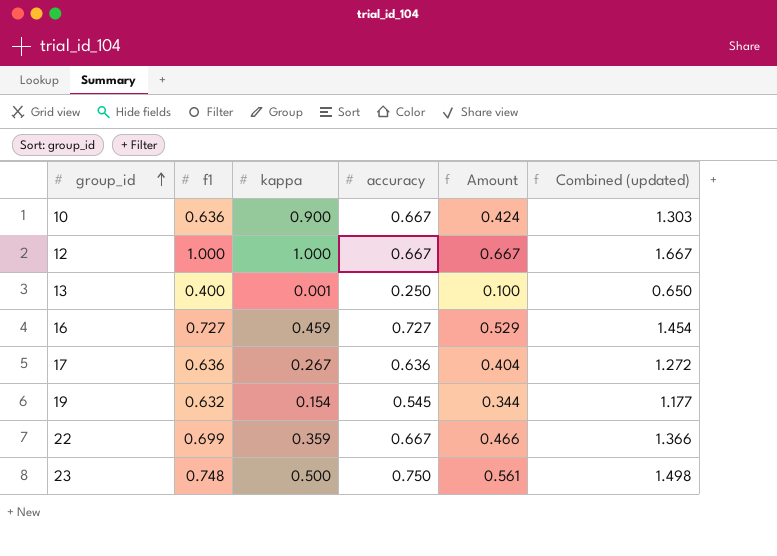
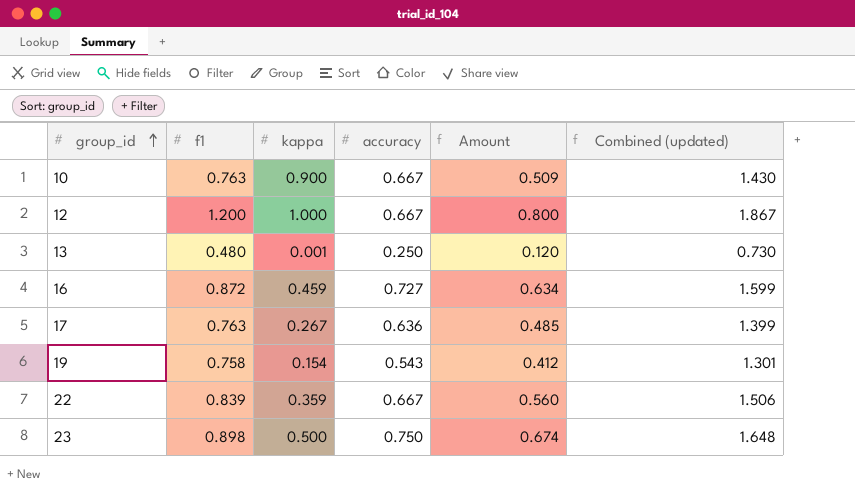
10 | f1: 0.636 -> 0.763
10 | Amount: 0.424 -> 0.509
10 | Combined (updated): 1.303 -> 1.430
12 | f1: 1.000 -> 1.200
12 | Amount: 0.667 -> 0.800
12 | Combined (updated): 1.667 -> 1.867
13 | f1: 0.400 -> 0.480
13 | Amount: 0.100 -> 0.120
13 | Combined (updated): 0.650 -> 0.730
16 | f1: 0.727 -> 0.872
16 | Amount: 0.529 -> 0.634
16 | Combined (updated): 1.454 -> 1.599
17 | f1: 0.636 -> 0.763
17 | Amount: 0.404 -> 0.485
17 | Combined (updated): 1.272 -> 1.399
19 | f1: 0.632 -> 0.758
19 | accuracy: 0.545 -> 0.543
19 | Amount: 0.344 -> 0.412
19 | Combined (updated): 1.177 -> 1.301
22 | f1: 0.699 -> 0.839
22 | Amount: 0.466 -> 0.560
22 | Combined (updated): 1.366 -> 1.506
23 | f1: 0.748 -> 0.898
23 | Amount: 0.561 -> 0.674
23 | Combined (updated): 1.498 -> 1.648

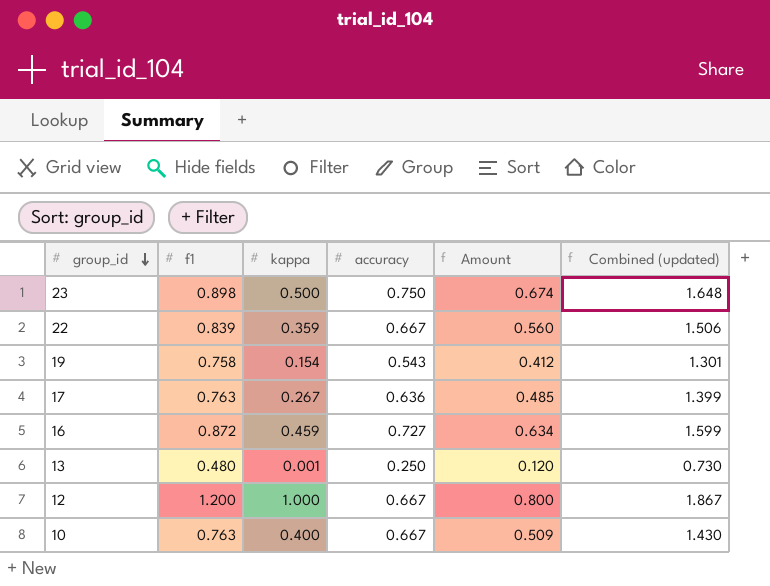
row order: group_id ascending -> group_id descending
10 | kappa: 0.900 -> 0.400

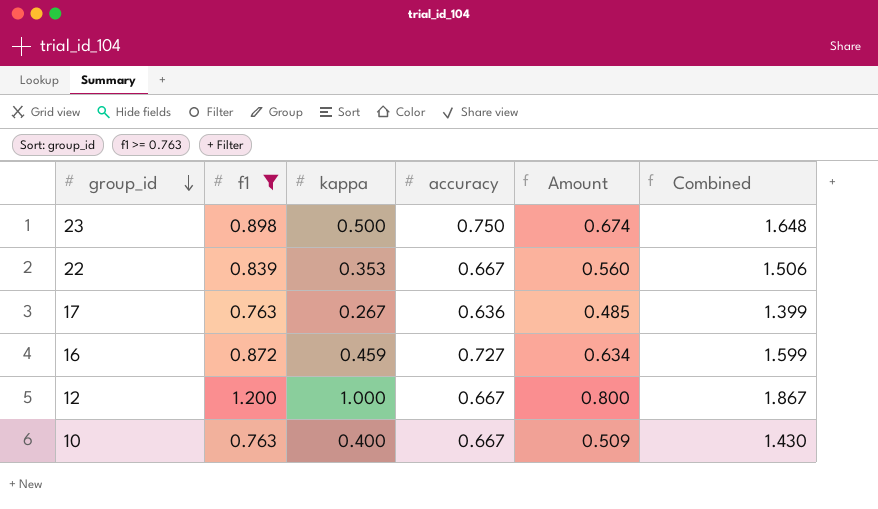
filter: none -> f1 >= 0.763
column name: Combined (updated) -> Combined
22 | kappa: 0.359 -> 0.353

